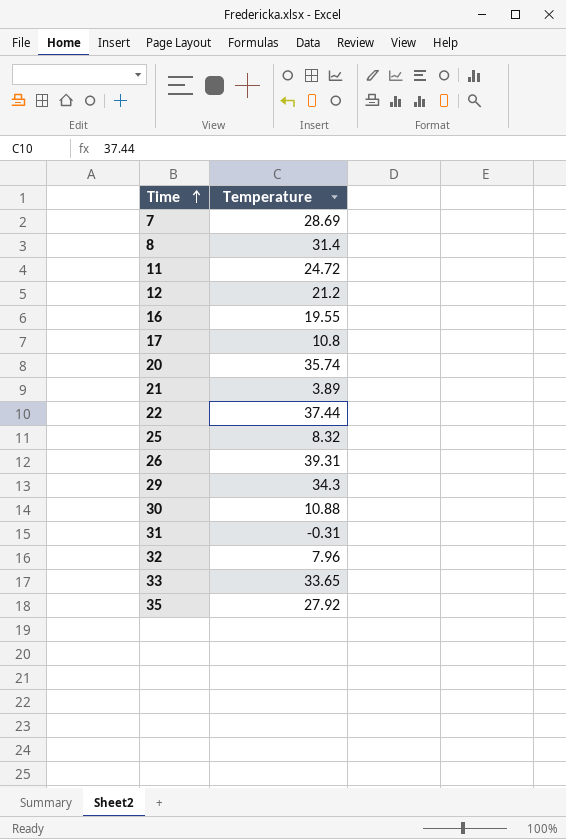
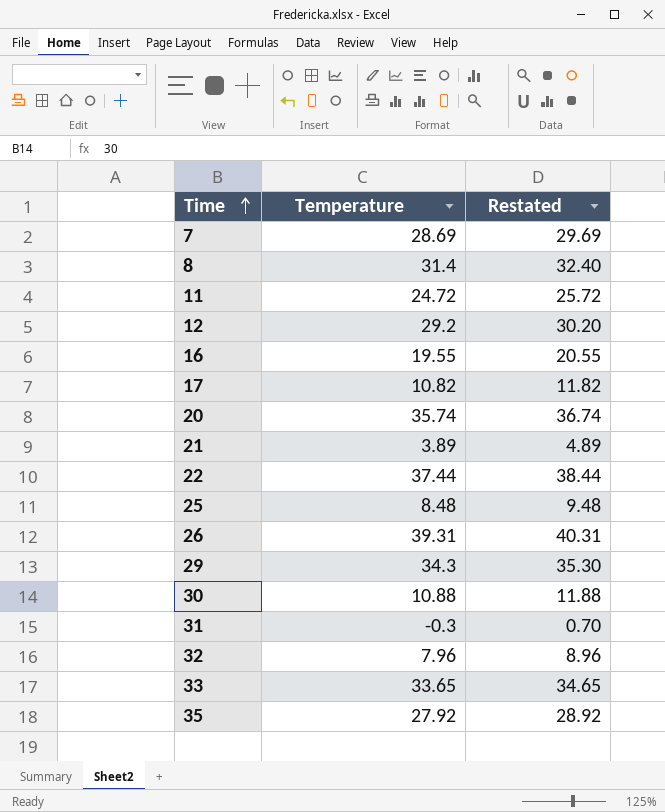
column Restated | formula: none -> [Temperature] + 1
12 | Temperature: 21.2 -> 29.2
17 | Temperature: 10.8 -> 10.82
25 | Temperature: 8.32 -> 8.48
31 | Temperature: -0.31 -> -0.3

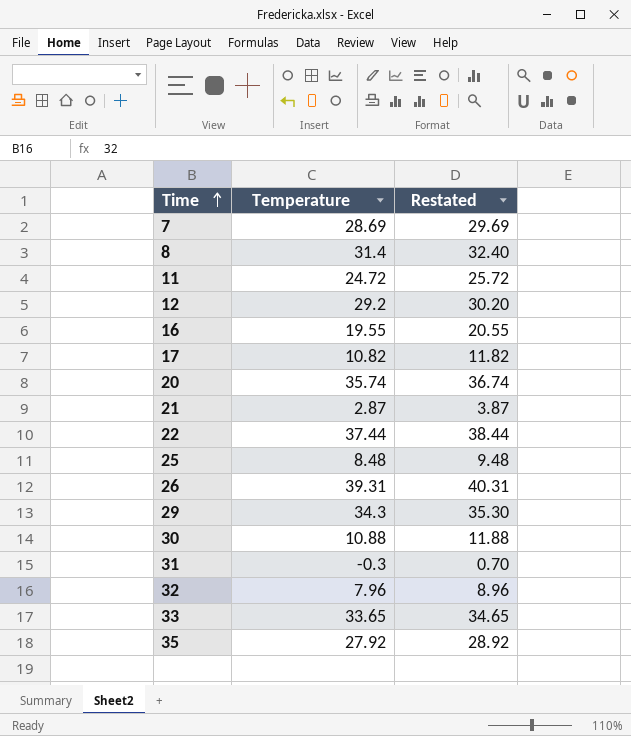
21 | Temperature: 3.89 -> 2.87
21 | Restated: 4.89 -> 3.87

